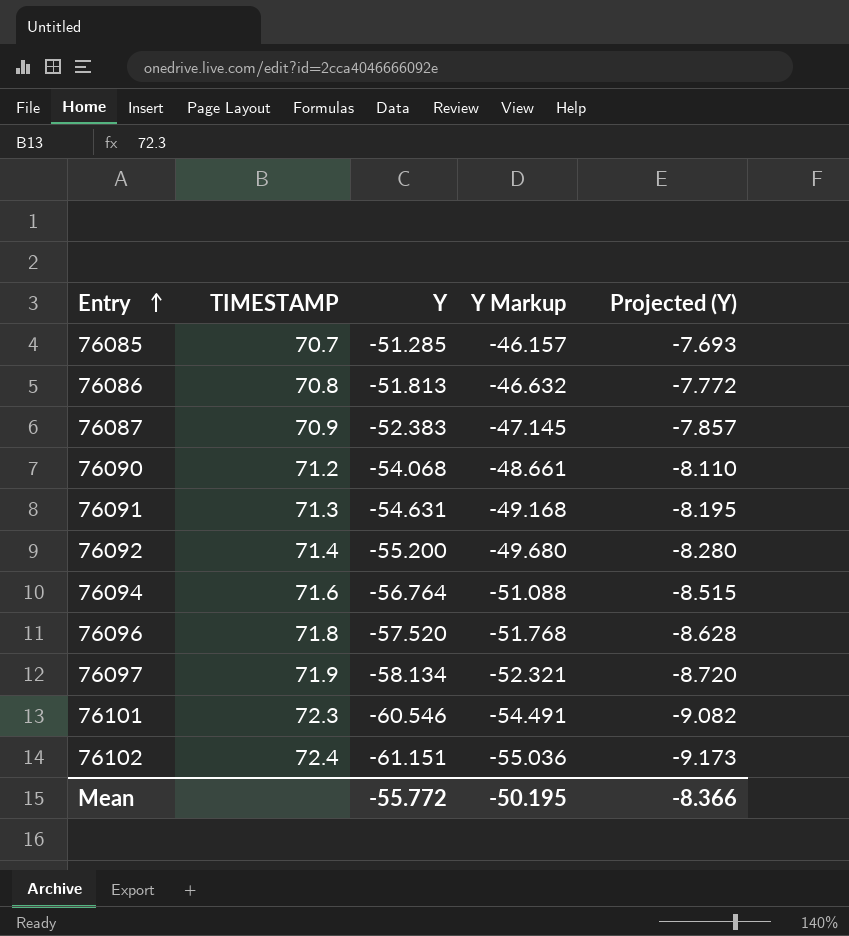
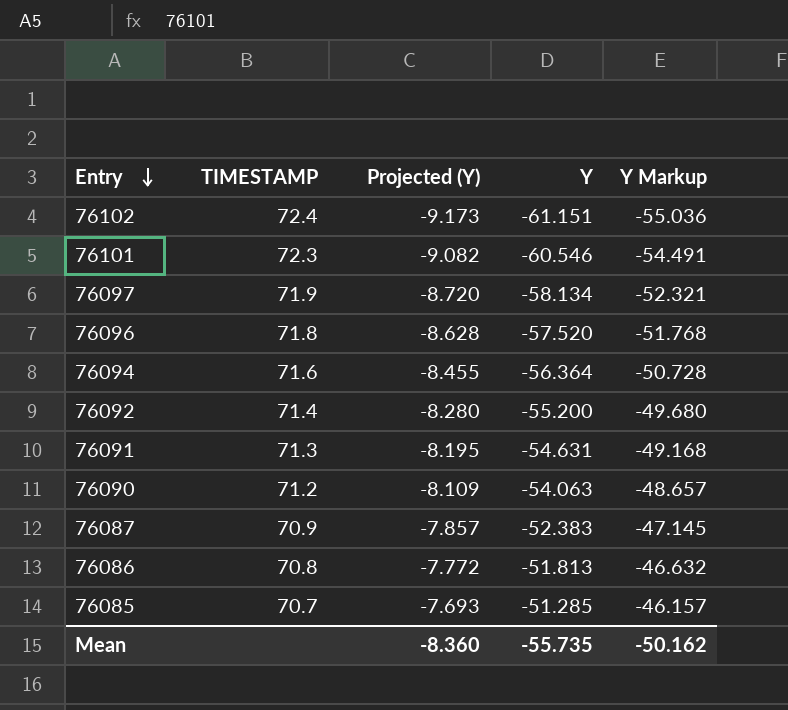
row order: Entry ascending -> Entry descending
column Projected (Y) | position: 5 -> 3
76094 | Projected (Y): -8.515 -> -8.455
76094 | Y: -56.764 -> -56.364
76094 | Y Markup: -51.088 -> -50.728
76090 | Projected (Y): -8.110 -> -8.109
76090 | Y: -54.068 -> -54.063
76090 | Y Markup: -48.661 -> -48.657
Mean | Projected (Y): -8.366 -> -8.360
Mean | Y: -55.772 -> -55.735
Mean | Y Markup: -50.195 -> -50.162

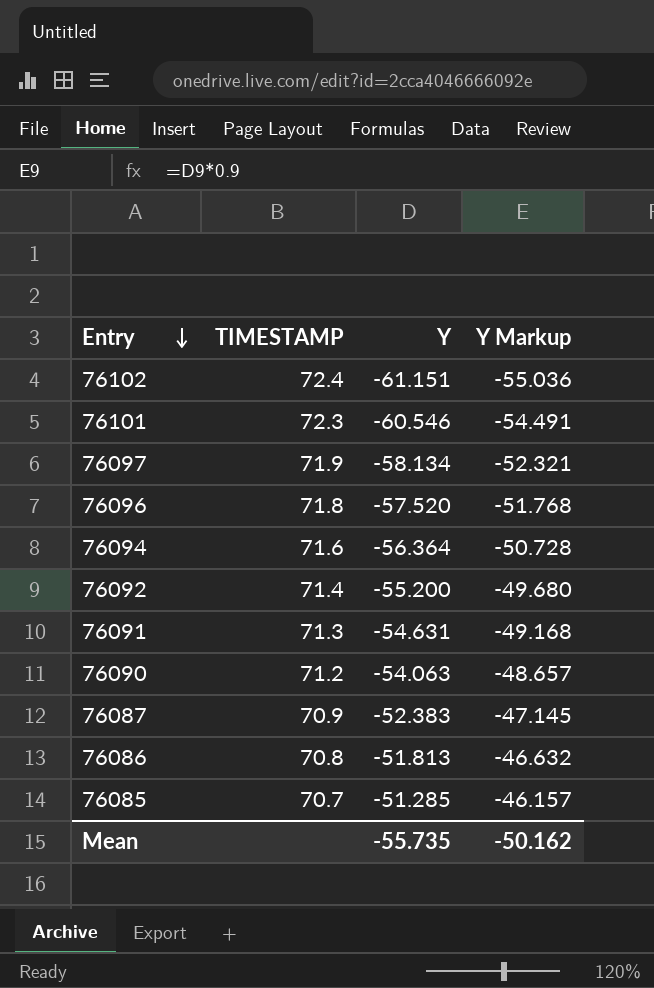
column Projected (Y) | formula: [Y] * 0.15 -> none

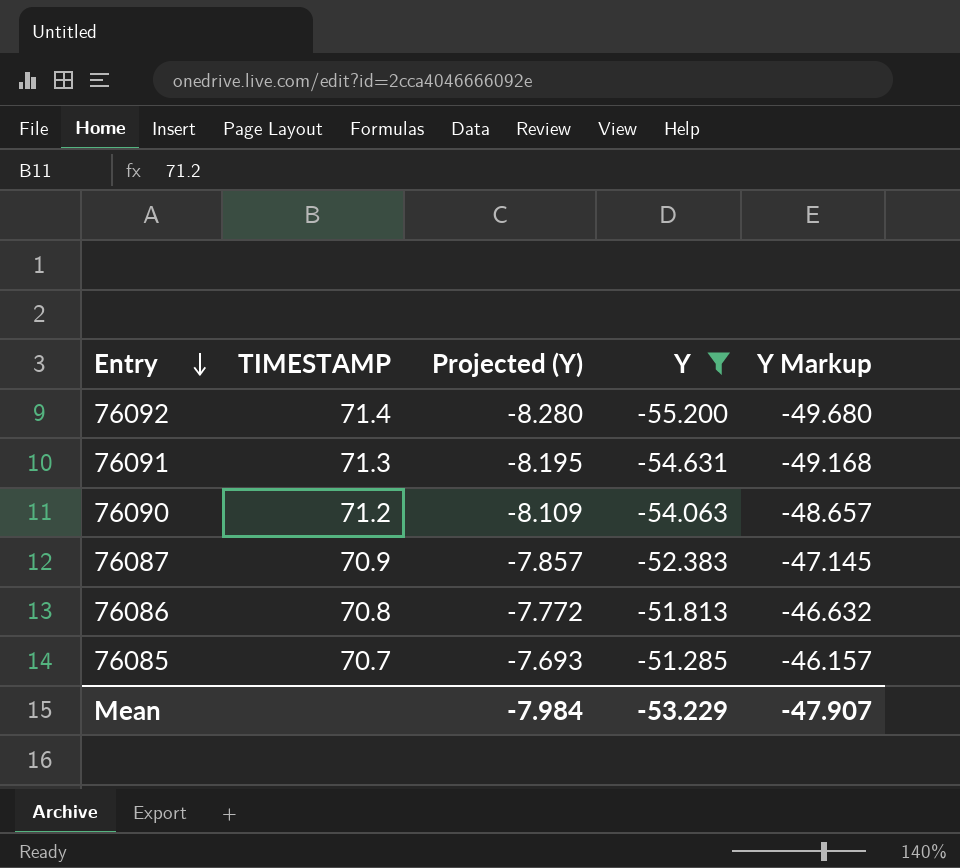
filter: none -> Y >= -55.200
column Projected (Y) | formula: none -> [Y] * 0.15
Mean | Y: -55.735 -> -53.229
Mean | Y Markup: -50.162 -> -47.907

